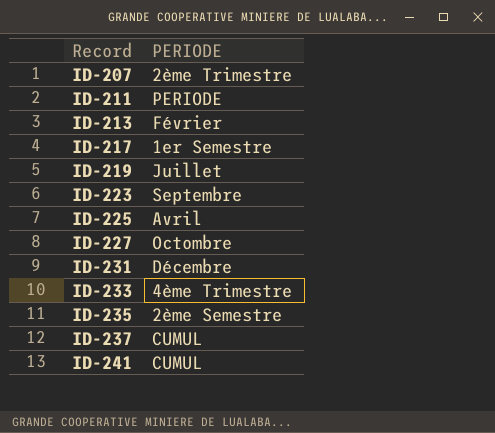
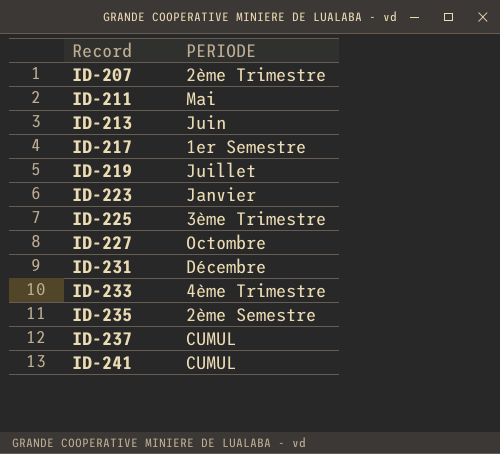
ID-211 | PERIODE: PERIODE -> Mai
ID-213 | PERIODE: Février -> Juin
ID-223 | PERIODE: Septembre -> Janvier
ID-225 | PERIODE: Avril -> 3ème Trimestre

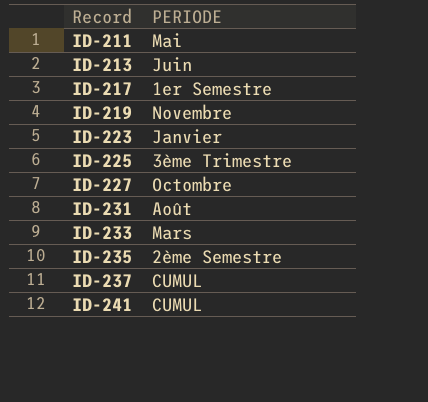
row ID-207: 2ème Trimestre -> none
ID-219 | PERIODE: Juillet -> Novembre
ID-231 | PERIODE: Décembre -> Août
ID-233 | PERIODE: 4ème Trimestre -> Mars

